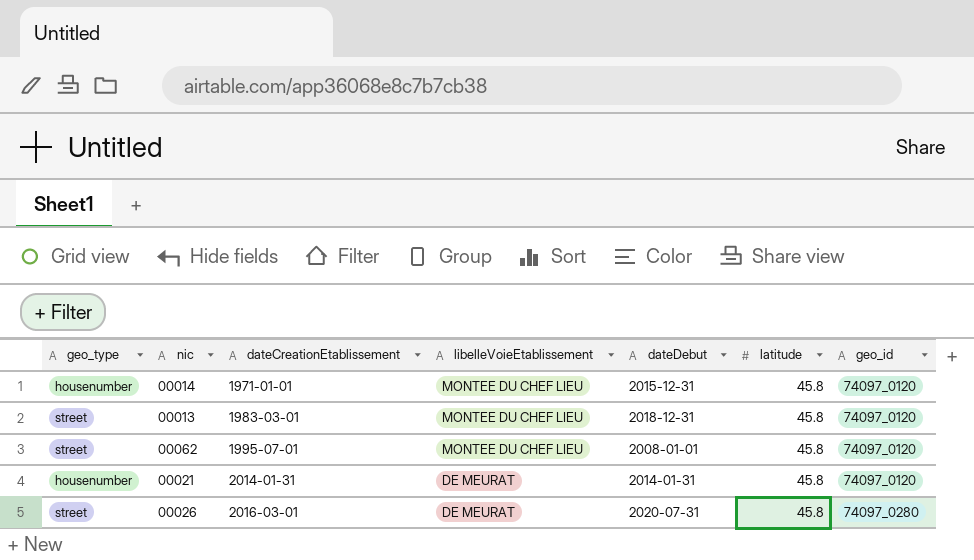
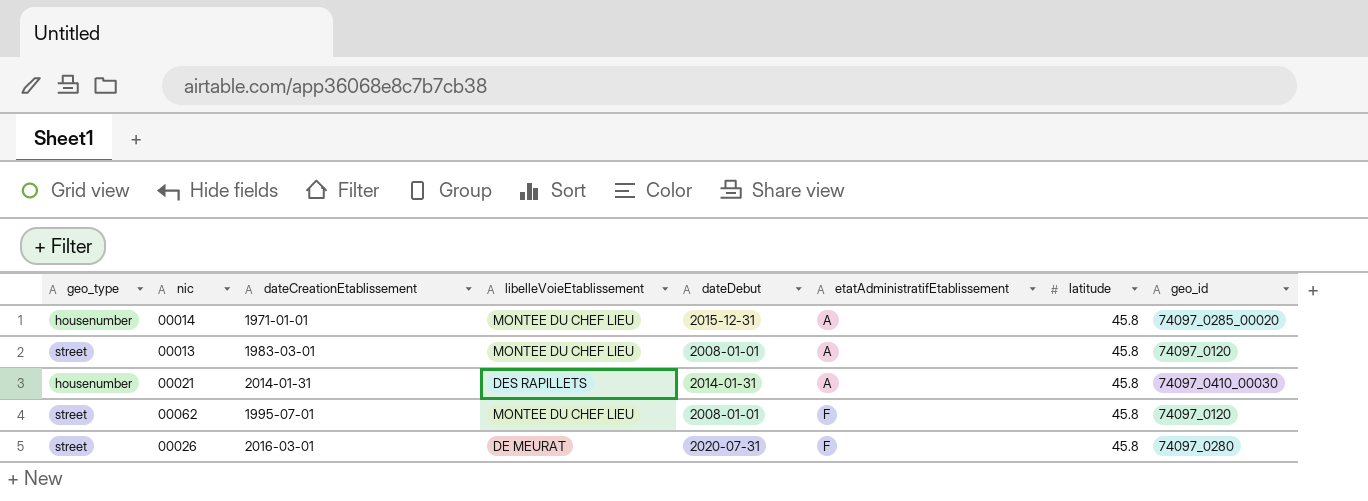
row order: dateCreationEtablissement ascending -> etatAdministratifEtablissement ascending
column etatAdministratifEtablissement | position: none -> 6
00014 | geo_id: 74097_0120 -> 74097_0285_00020
00013 | dateDebut: 2018-12-31 -> 2008-01-01
00021 | libelleVoieEtablissement: DE MEURAT -> DES RAPILLETS
00021 | geo_id: 74097_0120 -> 74097_0410_00030

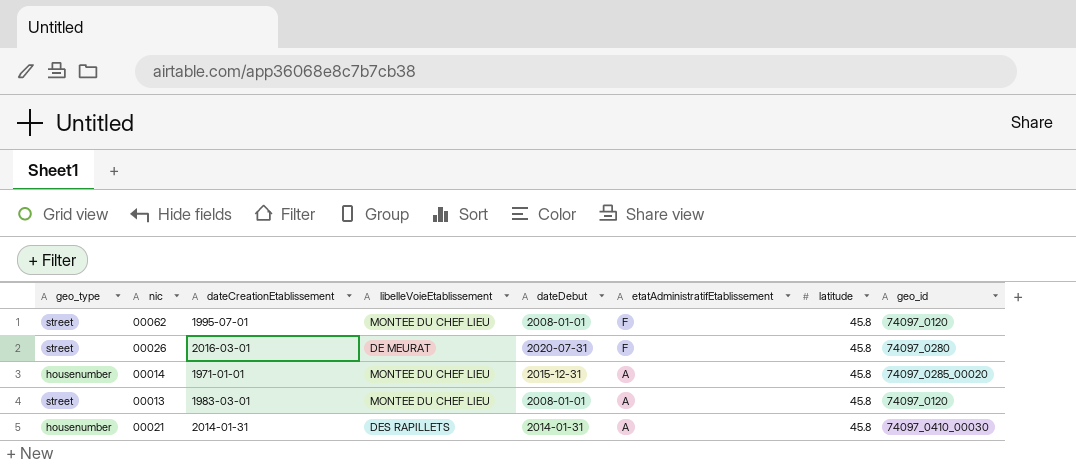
row order: etatAdministratifEtablissement ascending -> etatAdministratifEtablissement descending

